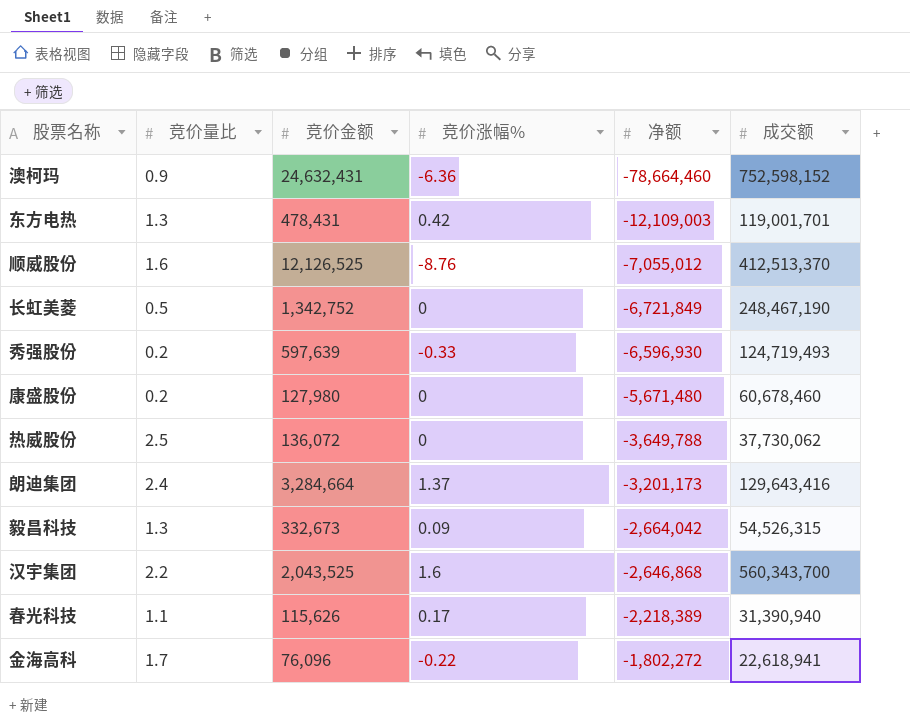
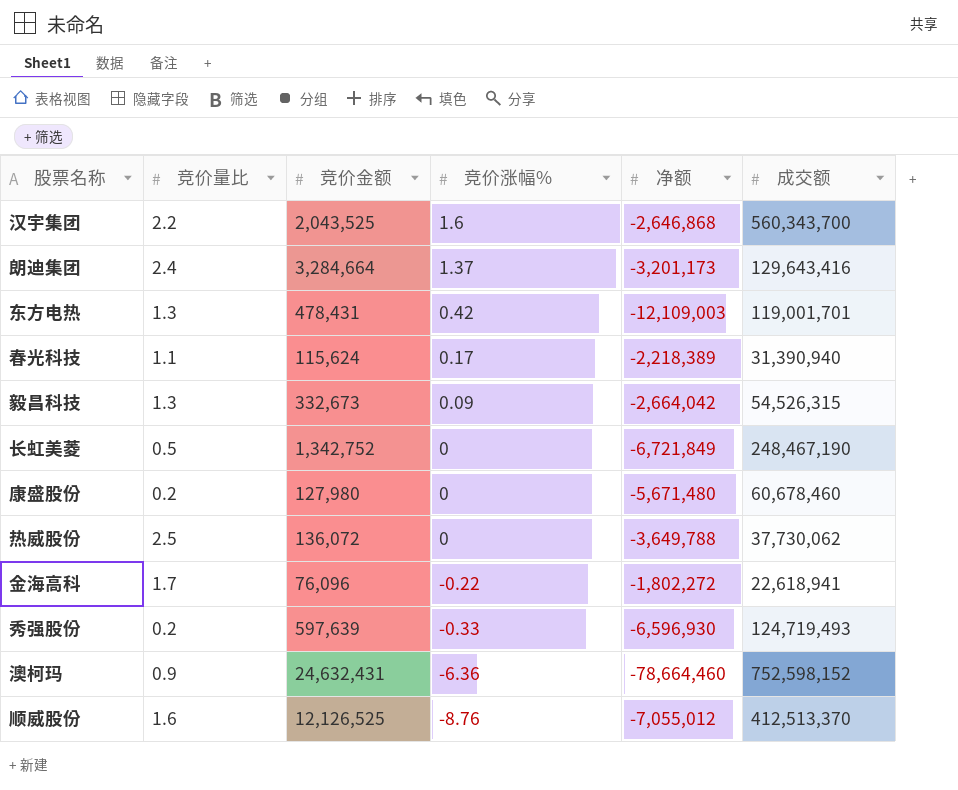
row order: 净额 ascending -> 竞价涨幅% descending
春光科技 | 竞价金额: 115,626 -> 115,624

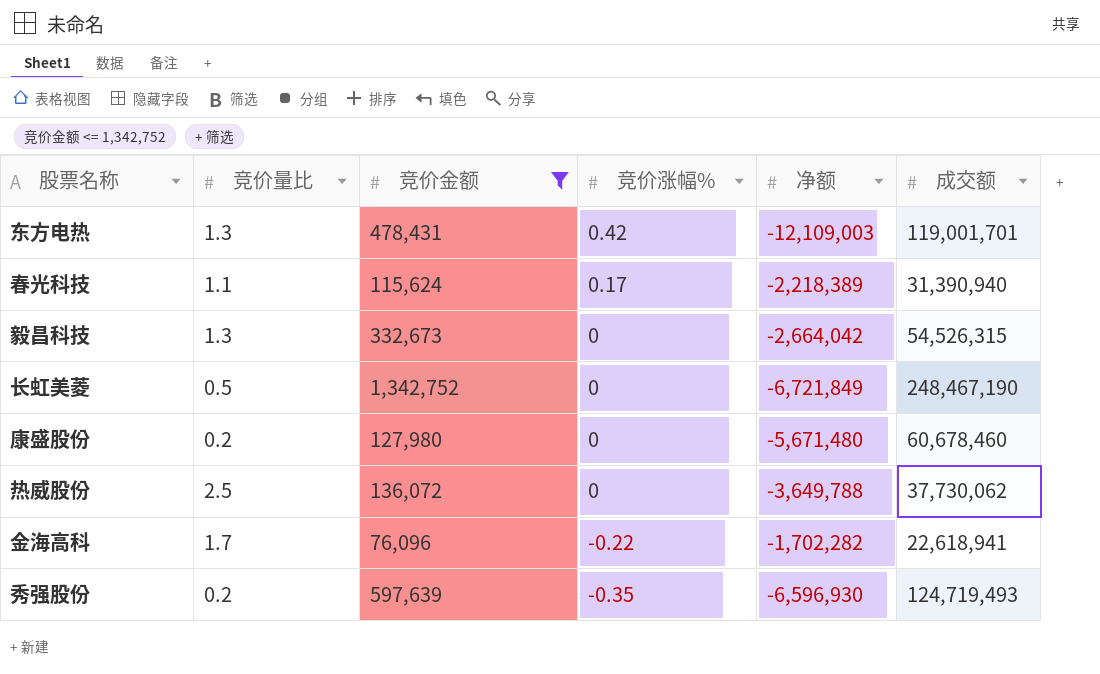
filter: none -> 竞价金额 <= 1,342,752
毅昌科技 | 竞价涨幅%: 0.09 -> 0
金海高科 | 净额: -1,802,272 -> -1,702,282
秀强股份 | 竞价涨幅%: -0.33 -> -0.35

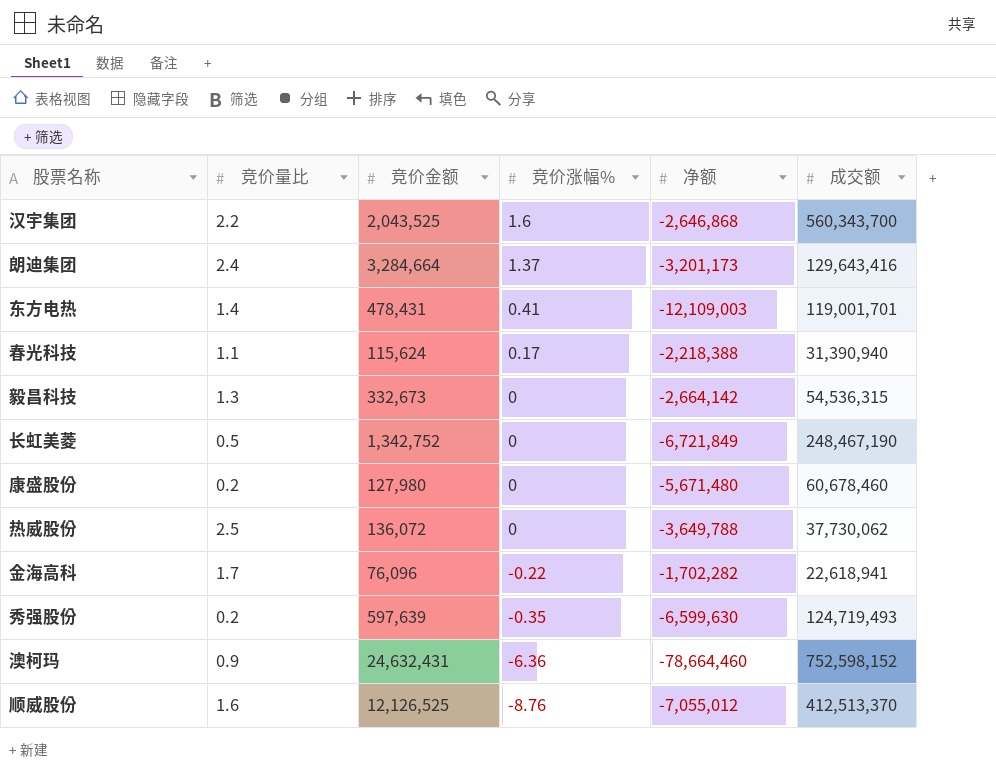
filter: 竞价金额 <= 1,342,752 -> none
东方电热 | 竞价量比: 1.3 -> 1.4
东方电热 | 竞价涨幅%: 0.42 -> 0.41
春光科技 | 净额: -2,218,389 -> -2,218,388
毅昌科技 | 净额: -2,664,042 -> -2,664,142
毅昌科技 | 成交额: 54,526,315 -> 54,536,315
秀强股份 | 净额: -6,596,930 -> -6,599,630

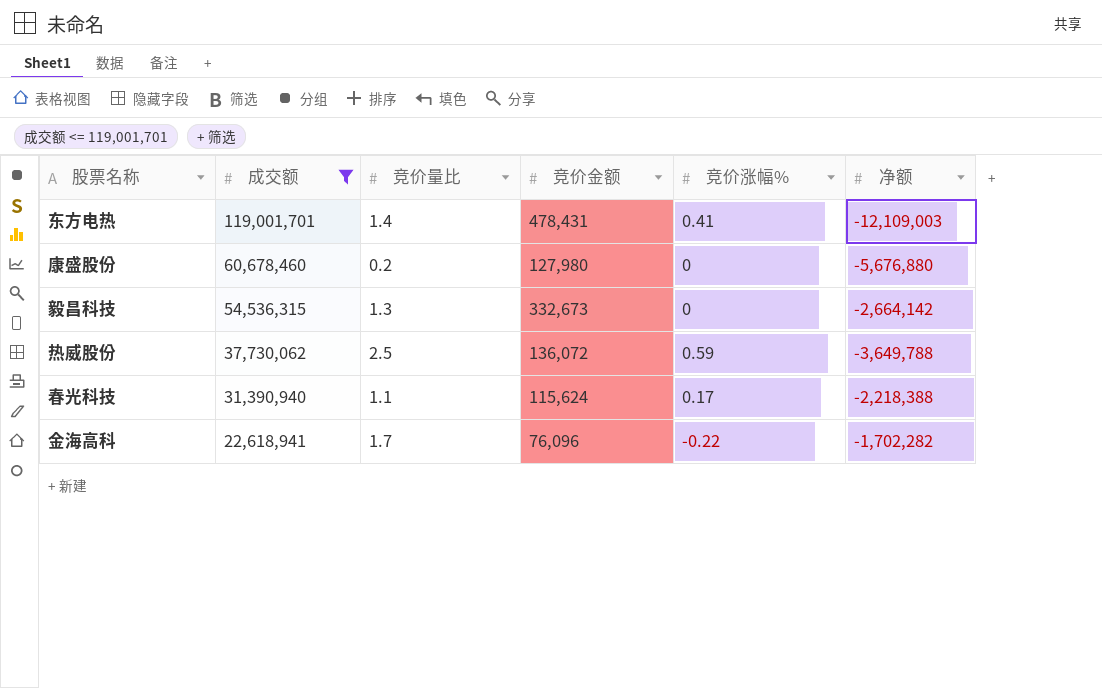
filter: none -> 成交额 <= 119,001,701
row order: 竞价涨幅% descending -> 成交额 descending
column 成交额 | position: 6 -> 2
康盛股份 | 净额: -5,671,480 -> -5,676,880
热威股份 | 竞价涨幅%: 0 -> 0.59

